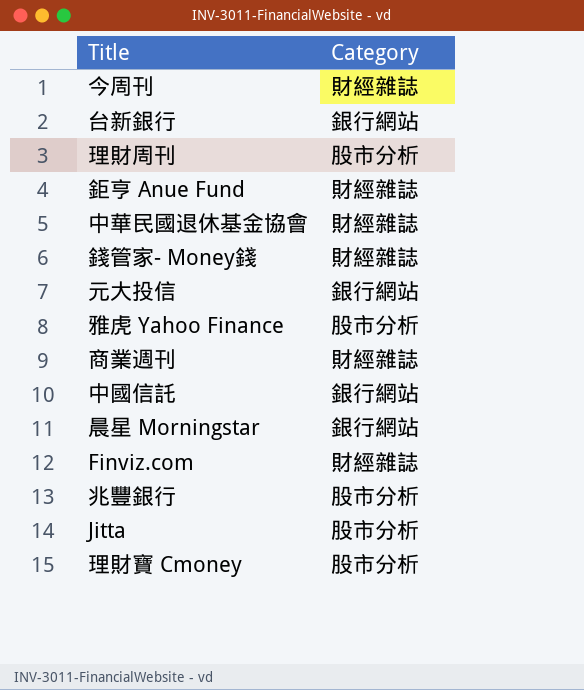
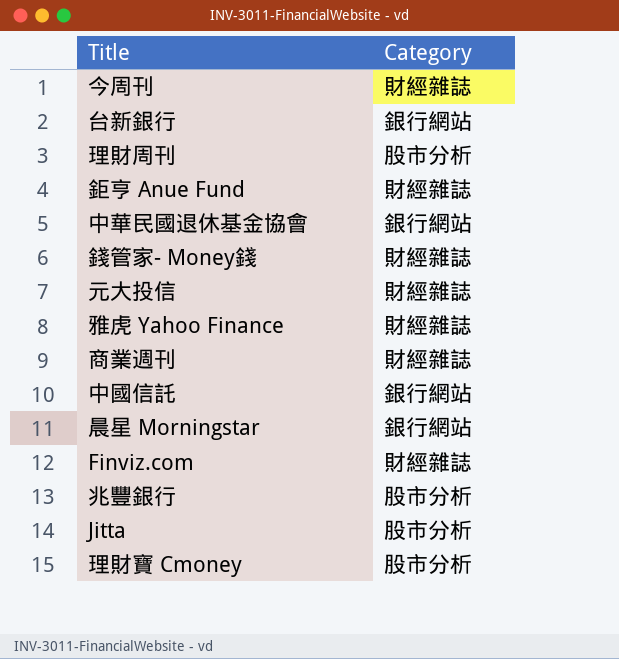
中華民國退休基金協會 | Category: 財經雜誌 -> 銀行網站
元大投信 | Category: 銀行網站 -> 財經雜誌
雅虎 Yahoo Finance | Category: 股市分析 -> 財經雜誌

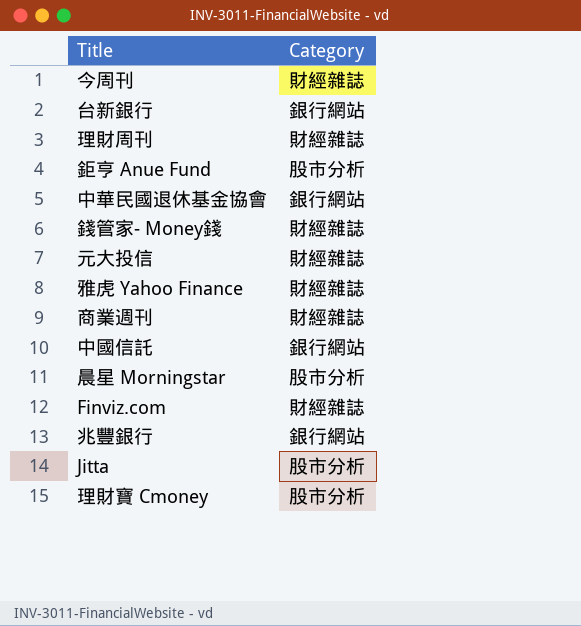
理財周刊 | Category: 股市分析 -> 財經雜誌
鉅亨 Anue Fund | Category: 財經雜誌 -> 股市分析
晨星 Morningstar | Category: 銀行網站 -> 股市分析
兆豐銀行 | Category: 股市分析 -> 銀行網站

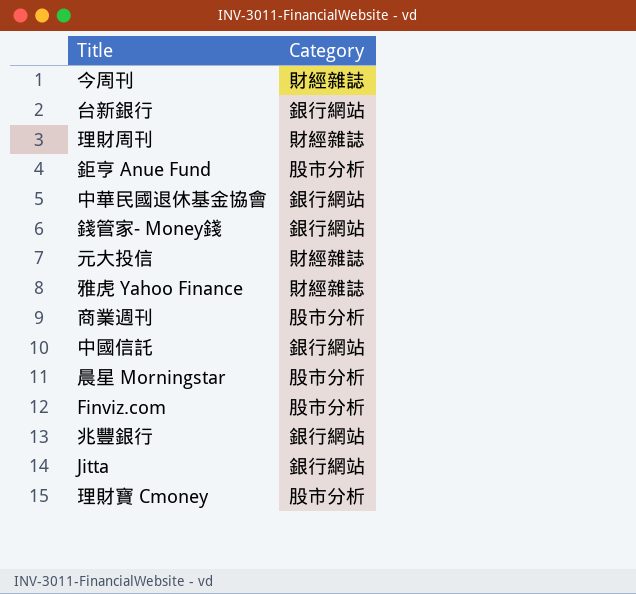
錢管家- Money錢 | Category: 財經雜誌 -> 銀行網站
商業週刊 | Category: 財經雜誌 -> 股市分析
Finviz.com | Category: 財經雜誌 -> 股市分析
Jitta | Category: 股市分析 -> 銀行網站

